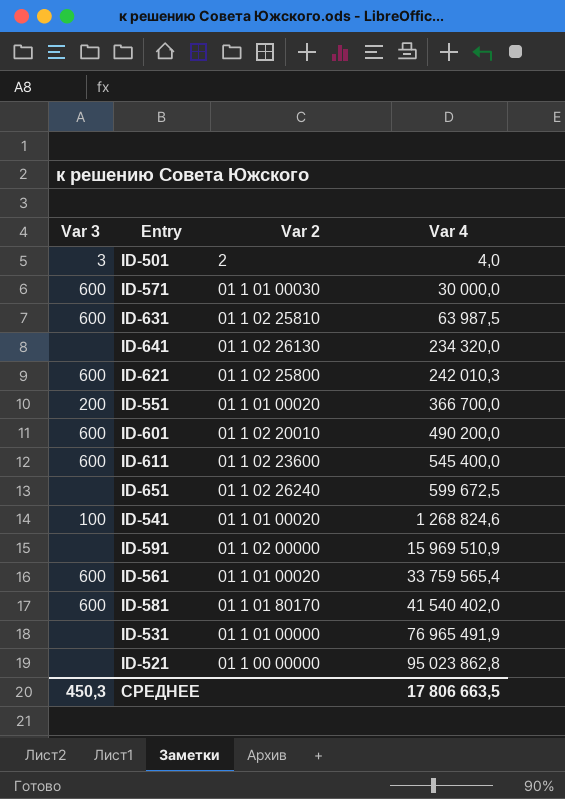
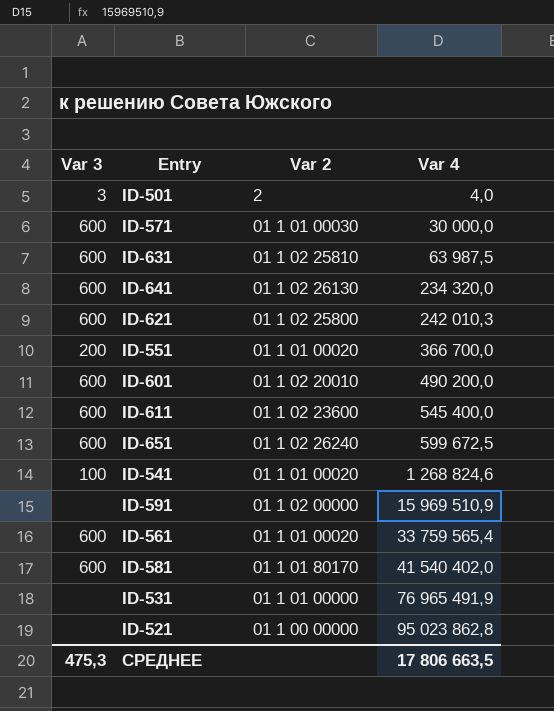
ID-641 | Var 3: none -> 600
ID-651 | Var 3: none -> 600
СРЕДНЕЕ | Var 3: 450,3 -> 475,3

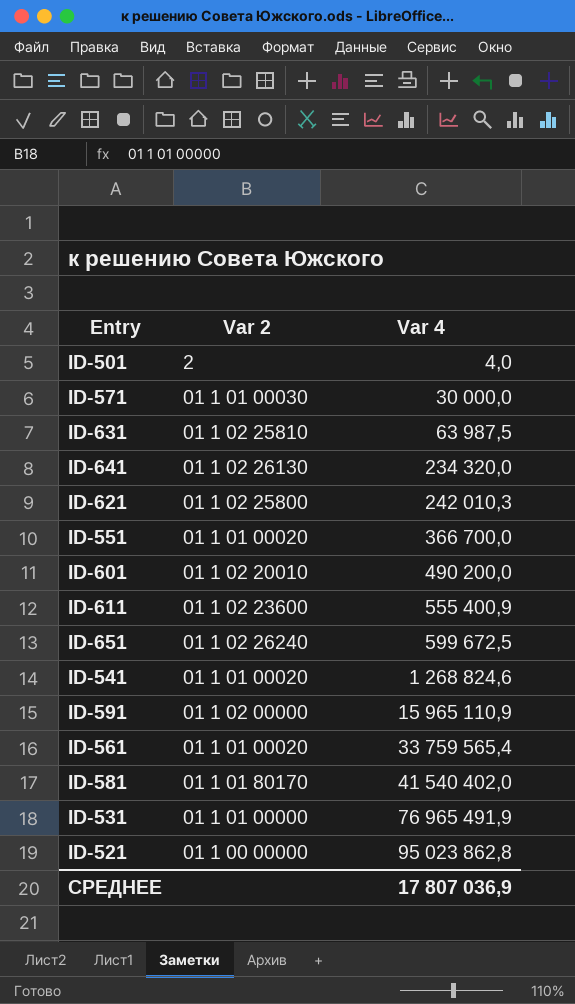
column Var 3 | position: 1 -> none
ID-611 | Var 4: 545 400,0 -> 555 400,9
ID-591 | Var 4: 15 969 510,9 -> 15 965 110,9
СРЕДНЕЕ | Var 4: 17 806 663,5 -> 17 807 036,9

